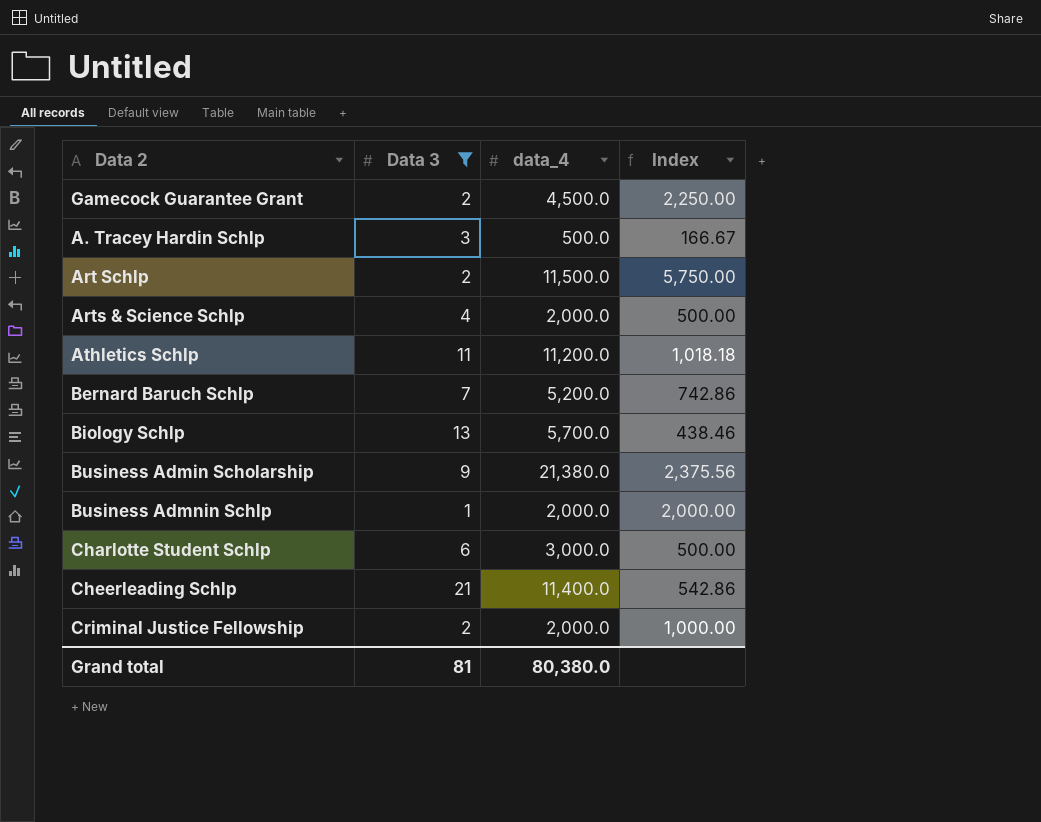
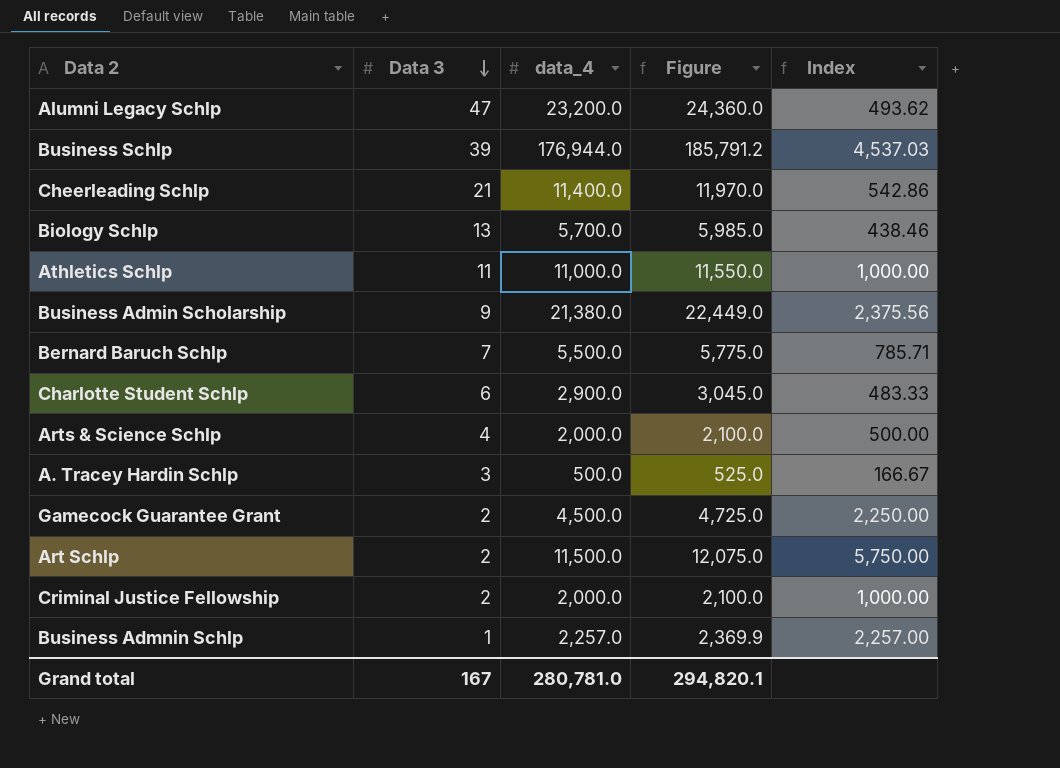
filter: Data 3 <= 21 -> none
row order: none -> Data 3 descending
column Figure | formula: none -> [data_4] * 1.05
Athletics Schlp | data_4: 11,200.0 -> 11,000.0
Athletics Schlp | Index: 1,018.18 -> 1,000.00
Bernard Baruch Schlp | data_4: 5,200.0 -> 5,500.0
Bernard Baruch Schlp | Index: 742.86 -> 785.71
Charlotte Student Schlp | data_4: 3,000.0 -> 2,900.0
Charlotte Student Schlp | Index: 500.00 -> 483.33
Business Admnin Schlp | data_4: 2,000.0 -> 2,257.0
Business Admnin Schlp | Index: 2,000.00 -> 2,257.00
Grand total | Data 3: 81 -> 167
Grand total | data_4: 80,380.0 -> 280,781.0

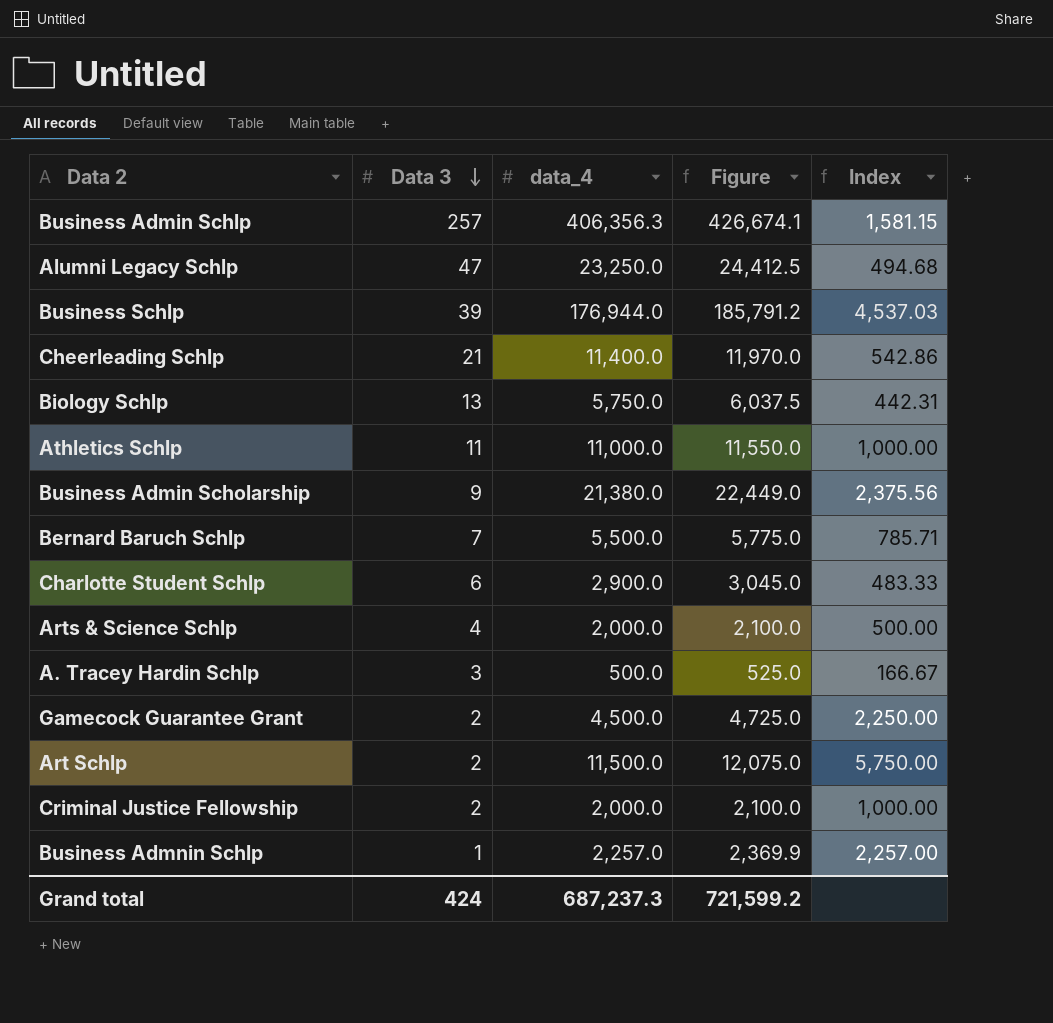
row Business Admin Schlp: none -> 257 | 406,356.3 | 426,674.1 | 1,581.15
Alumni Legacy Schlp | data_4: 23,200.0 -> 23,250.0
Alumni Legacy Schlp | Figure: 24,360.0 -> 24,412.5
Alumni Legacy Schlp | Index: 493.62 -> 494.68
Biology Schlp | data_4: 5,700.0 -> 5,750.0
Biology Schlp | Figure: 5,985.0 -> 6,037.5
Biology Schlp | Index: 438.46 -> 442.31
Grand total | Data 3: 167 -> 424
Grand total | data_4: 280,781.0 -> 687,237.3
Grand total | Figure: 294,820.1 -> 721,599.2

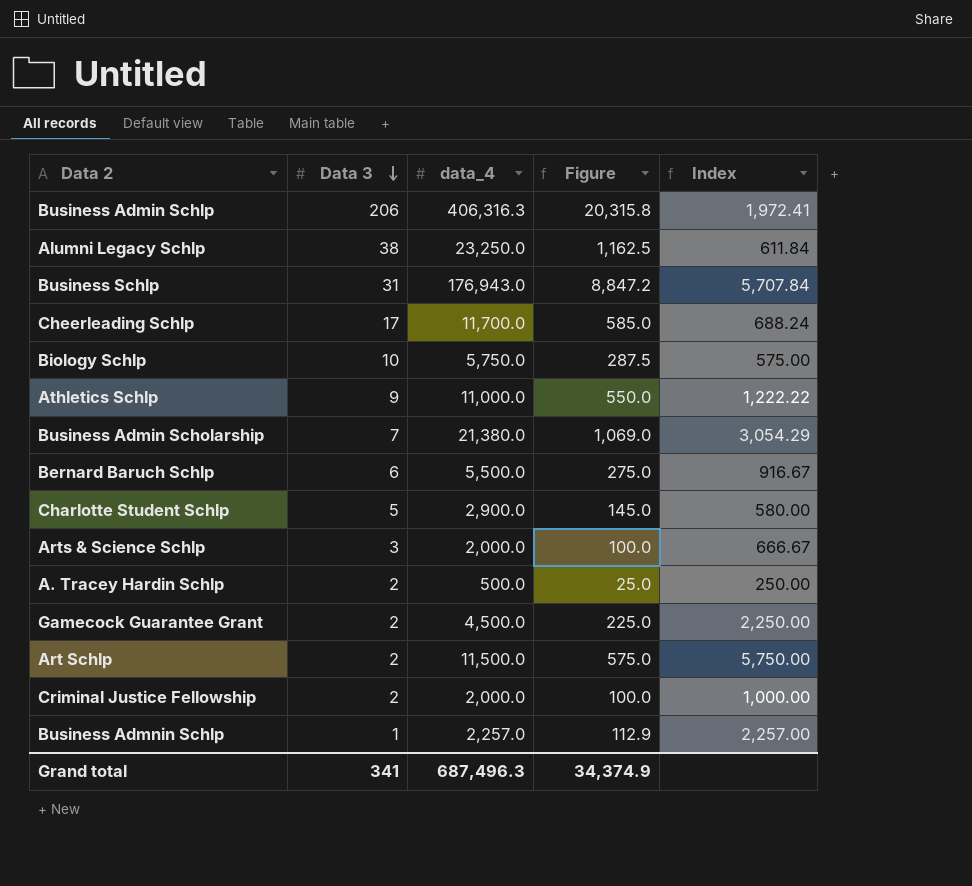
column Figure | formula: [data_4] * 1.05 -> [data_4] * 0.05
Business Admin Schlp | Data 3: 257 -> 206
Business Admin Schlp | data_4: 406,356.3 -> 406,316.3
Business Admin Schlp | Index: 1,581.15 -> 1,972.41
Alumni Legacy Schlp | Data 3: 47 -> 38
Alumni Legacy Schlp | Index: 494.68 -> 611.84
Business Schlp | Data 3: 39 -> 31
Business Schlp | data_4: 176,944.0 -> 176,943.0
Business Schlp | Index: 4,537.03 -> 5,707.84
Cheerleading Schlp | Data 3: 21 -> 17
Cheerleading Schlp | data_4: 11,400.0 -> 11,700.0
Cheerleading Schlp | Index: 542.86 -> 688.24
Biology Schlp | Data 3: 13 -> 10
Biology Schlp | Index: 442.31 -> 575.00
Athletics Schlp | Data 3: 11 -> 9
Athletics Schlp | Index: 1,000.00 -> 1,222.22
Business Admin Scholarship | Data 3: 9 -> 7
Business Admin Scholarship | Index: 2,375.56 -> 3,054.29
Bernard Baruch Schlp | Data 3: 7 -> 6
Bernard Baruch Schlp | Index: 785.71 -> 916.67
Charlotte Student Schlp | Data 3: 6 -> 5
Charlotte Student Schlp | Index: 483.33 -> 580.00
Arts & Science Schlp | Data 3: 4 -> 3
Arts & Science Schlp | Index: 500.00 -> 666.67
A. Tracey Hardin Schlp | Data 3: 3 -> 2
A. Tracey Hardin Schlp | Index: 166.67 -> 250.00
Grand total | Data 3: 424 -> 341
Grand total | data_4: 687,237.3 -> 687,496.3
Grand total | Figure: 721,599.2 -> 34,374.9

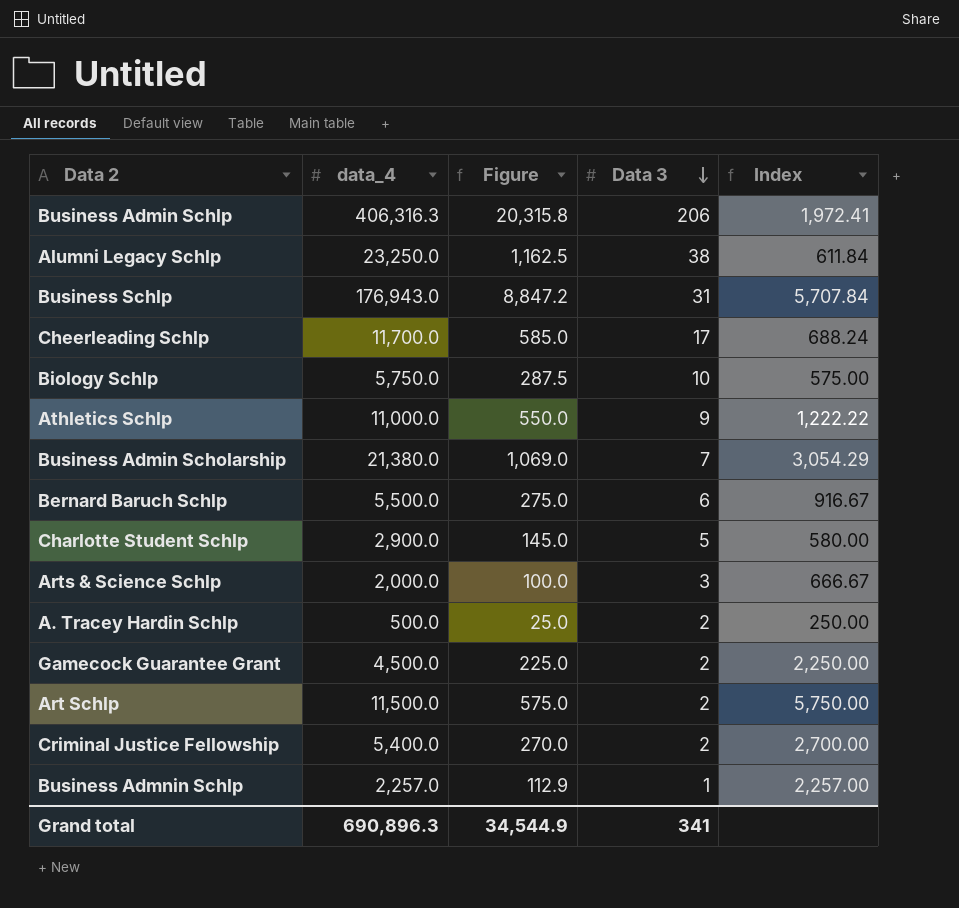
column Data 3 | position: 2 -> 4
Criminal Justice Fellowship | data_4: 2,000.0 -> 5,400.0
Criminal Justice Fellowship | Figure: 100.0 -> 270.0
Criminal Justice Fellowship | Index: 1,000.00 -> 2,700.00
Grand total | data_4: 687,496.3 -> 690,896.3
Grand total | Figure: 34,374.9 -> 34,544.9

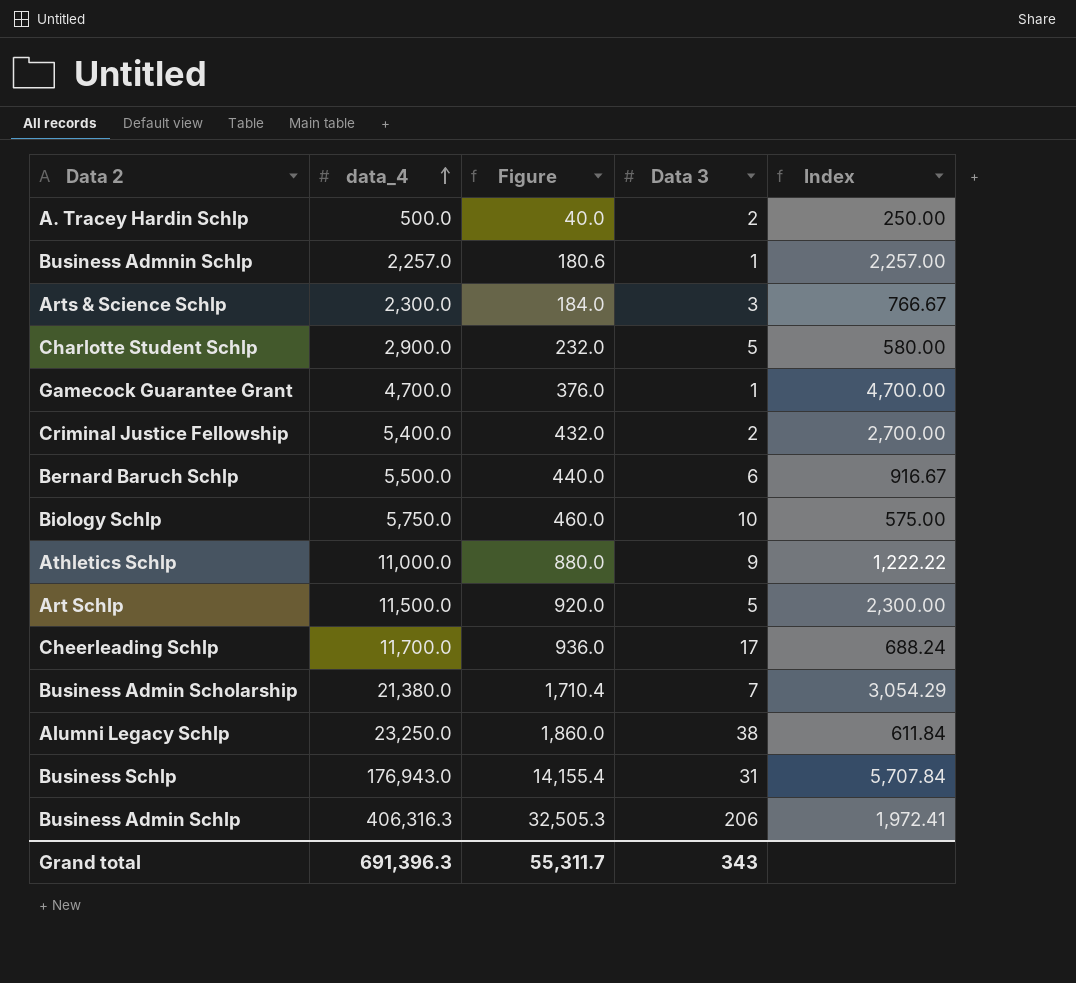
row order: Data 3 descending -> data_4 ascending
column Figure | formula: [data_4] * 0.05 -> [data_4] * 0.08
Arts & Science Schlp | data_4: 2,000.0 -> 2,300.0
Arts & Science Schlp | Index: 666.67 -> 766.67
Gamecock Guarantee Grant | data_4: 4,500.0 -> 4,700.0
Gamecock Guarantee Grant | Data 3: 2 -> 1
Gamecock Guarantee Grant | Index: 2,250.00 -> 4,700.00
Art Schlp | Data 3: 2 -> 5
Art Schlp | Index: 5,750.00 -> 2,300.00
Grand total | data_4: 690,896.3 -> 691,396.3
Grand total | Figure: 34,544.9 -> 55,311.7
Grand total | Data 3: 341 -> 343

